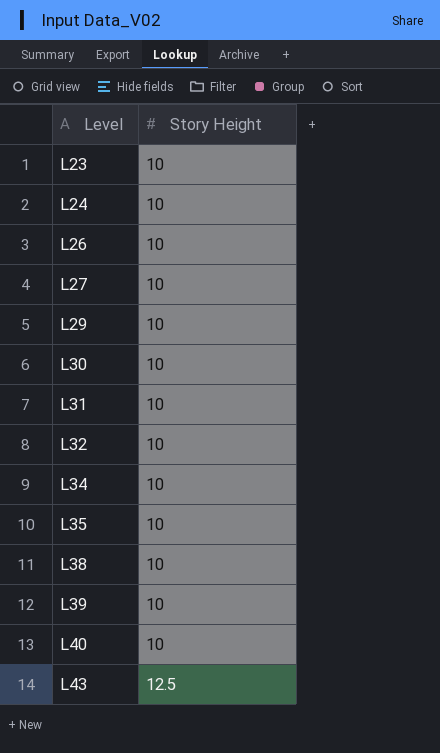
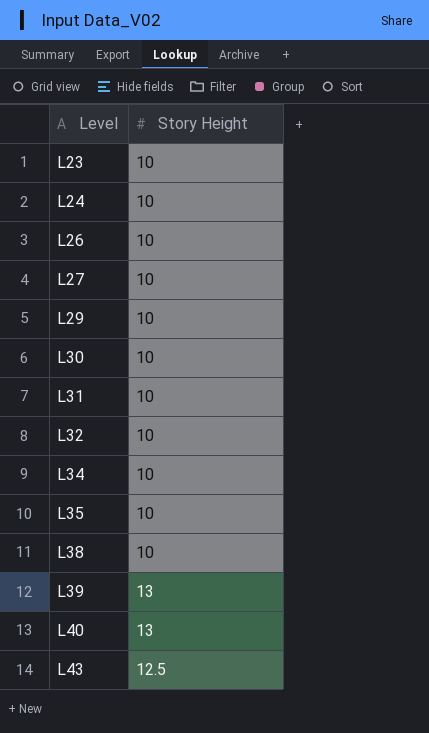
L39 | Story Height: 10 -> 13
L40 | Story Height: 10 -> 13

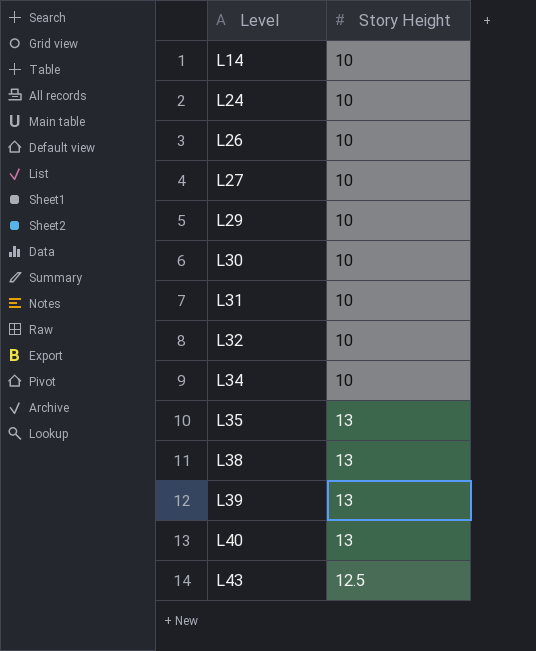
row L23: 10 -> none
row L14: none -> 10
L35 | Story Height: 10 -> 13
L38 | Story Height: 10 -> 13

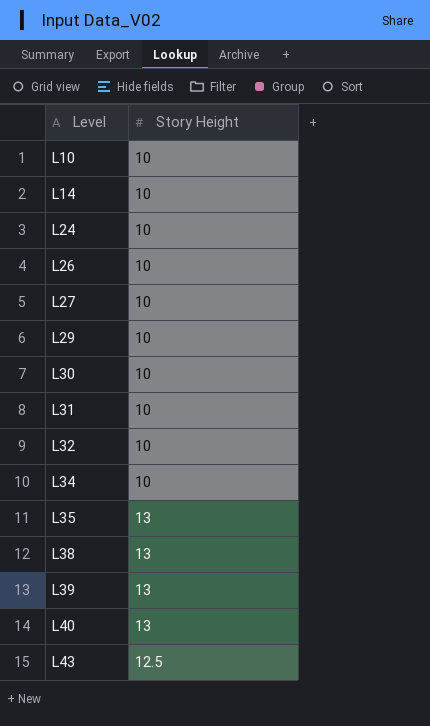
row L10: none -> 10

